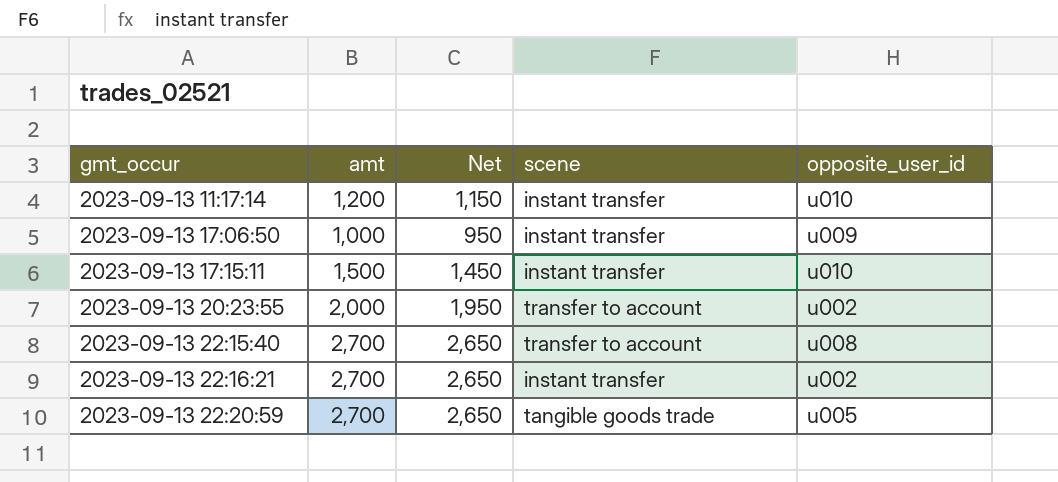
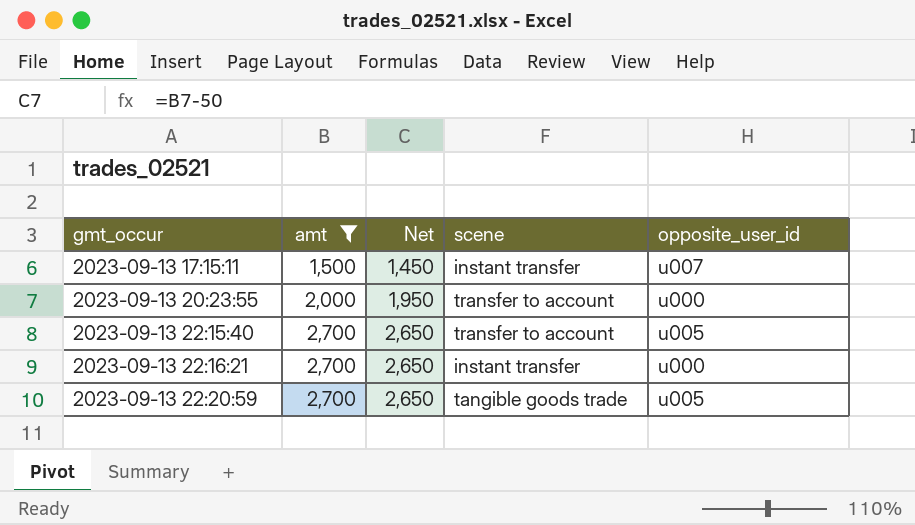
filter: none -> amt >= 1,500
2023-09-13 17:15:11 | opposite_user_id: u010 -> u007
2023-09-13 20:23:55 | opposite_user_id: u002 -> u000
2023-09-13 22:15:40 | opposite_user_id: u008 -> u005
2023-09-13 22:16:21 | opposite_user_id: u002 -> u000

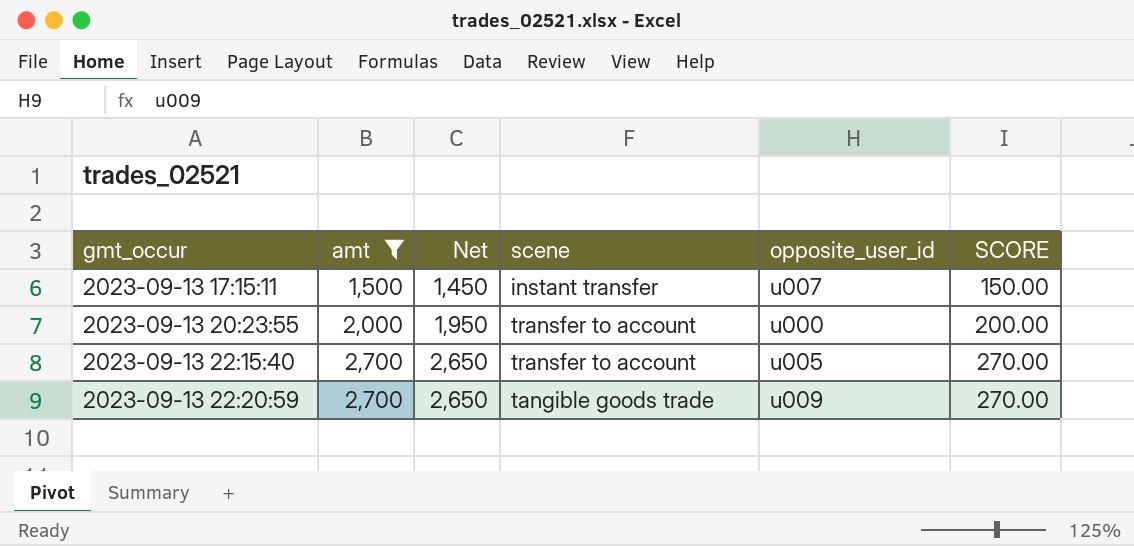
column SCORE | formula: none -> [amt] * 0.1
row 2023-09-13 22:16:21: 2,700 | 2,650 | instant transfer | u000 -> none
2023-09-13 22:20:59 | opposite_user_id: u005 -> u009

